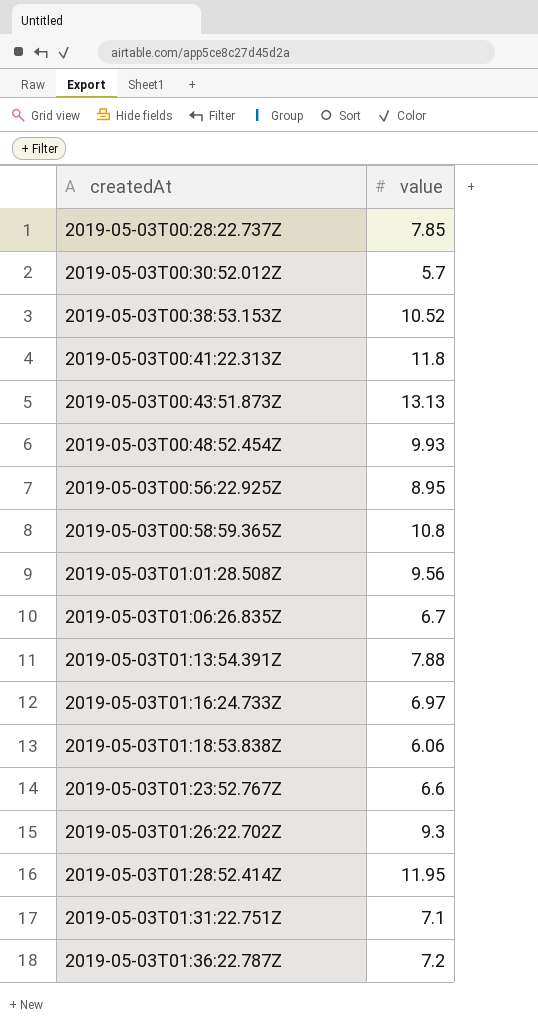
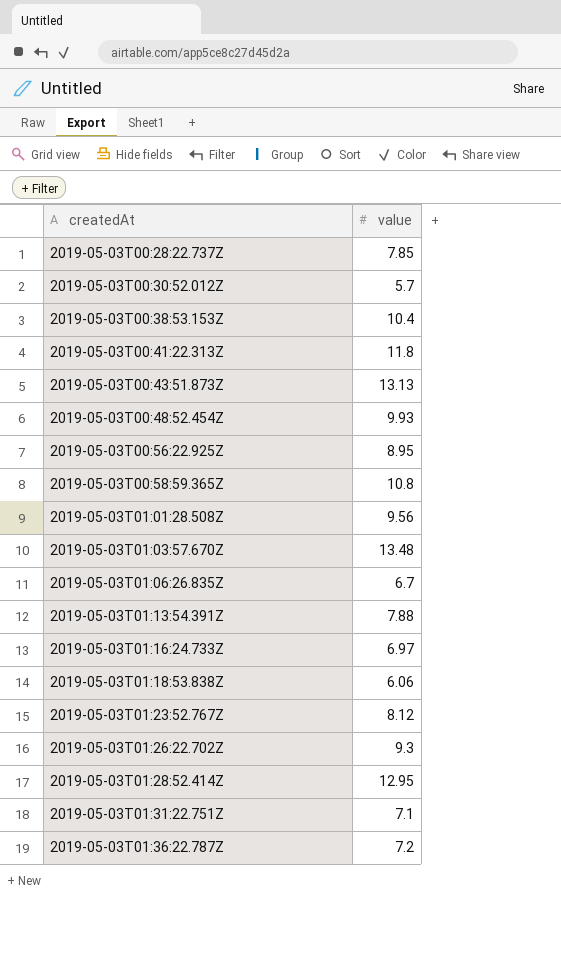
2019-05-03T00:38:53.153Z | value: 10.52 -> 10.4
row 2019-05-03T01:03:57.670Z: none -> 13.48
2019-05-03T01:23:52.767Z | value: 6.6 -> 8.12
2019-05-03T01:28:52.414Z | value: 11.95 -> 12.95

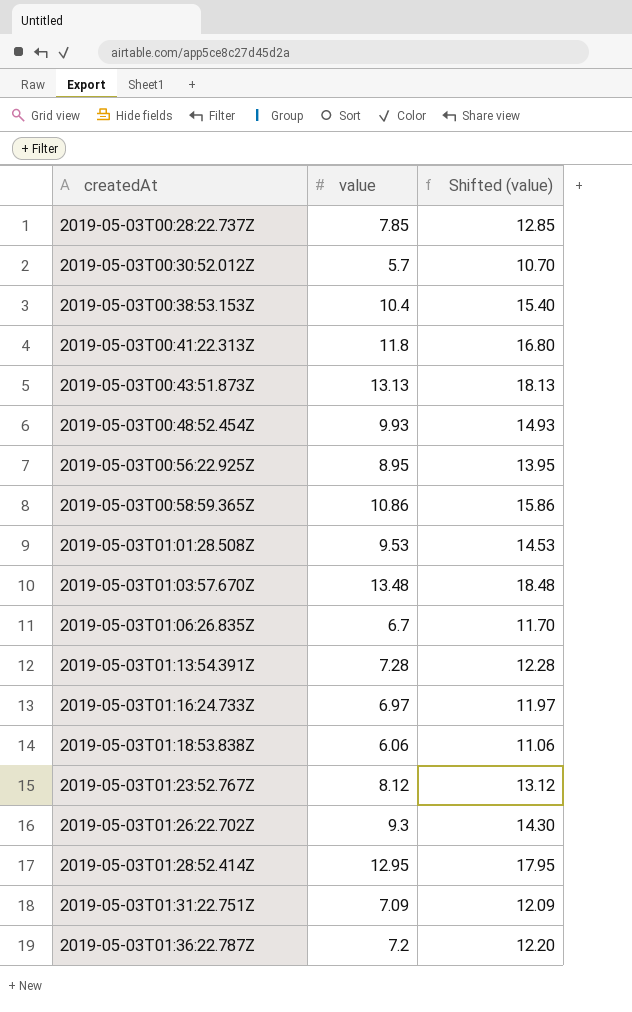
column Shifted (value) | formula: none -> [value] + 5
2019-05-03T00:58:59.365Z | value: 10.8 -> 10.86
2019-05-03T01:01:28.508Z | value: 9.56 -> 9.53
2019-05-03T01:13:54.391Z | value: 7.88 -> 7.28
2019-05-03T01:31:22.751Z | value: 7.1 -> 7.09

